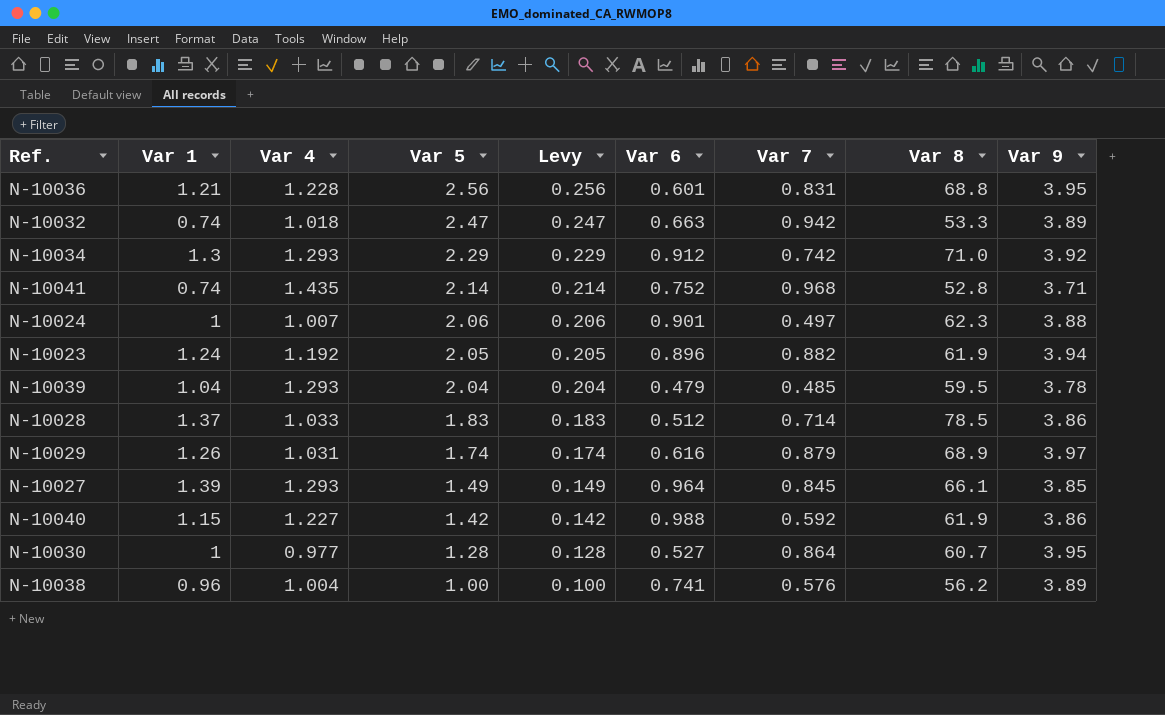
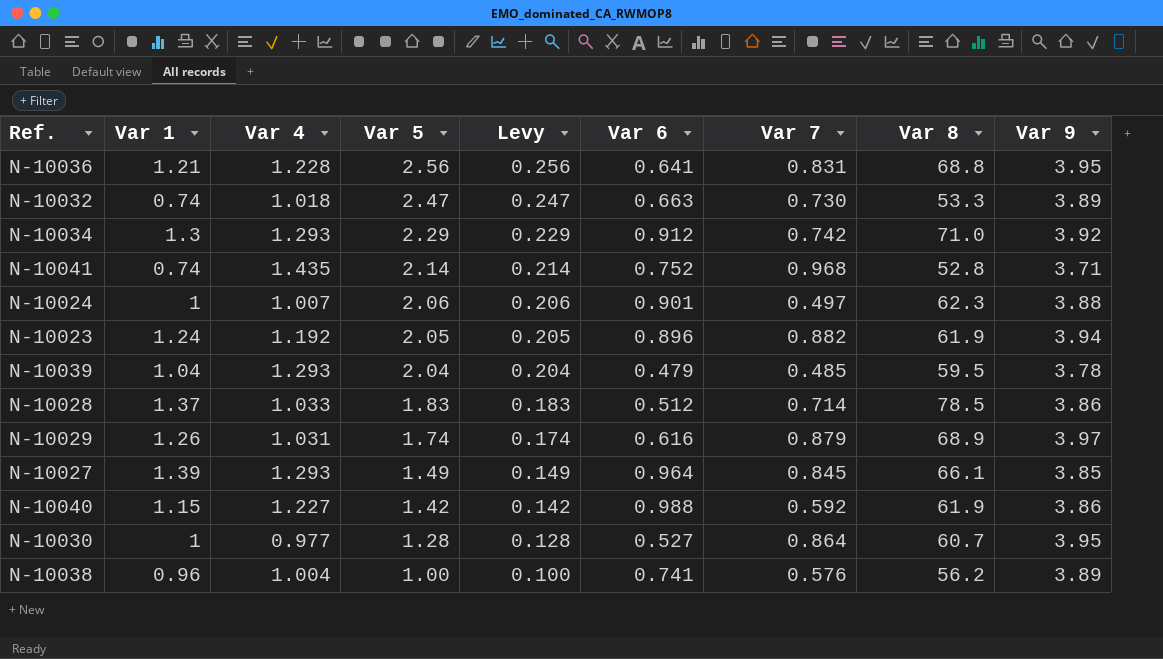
N-10036 | Var 6: 0.601 -> 0.641
N-10032 | Var 7: 0.942 -> 0.730

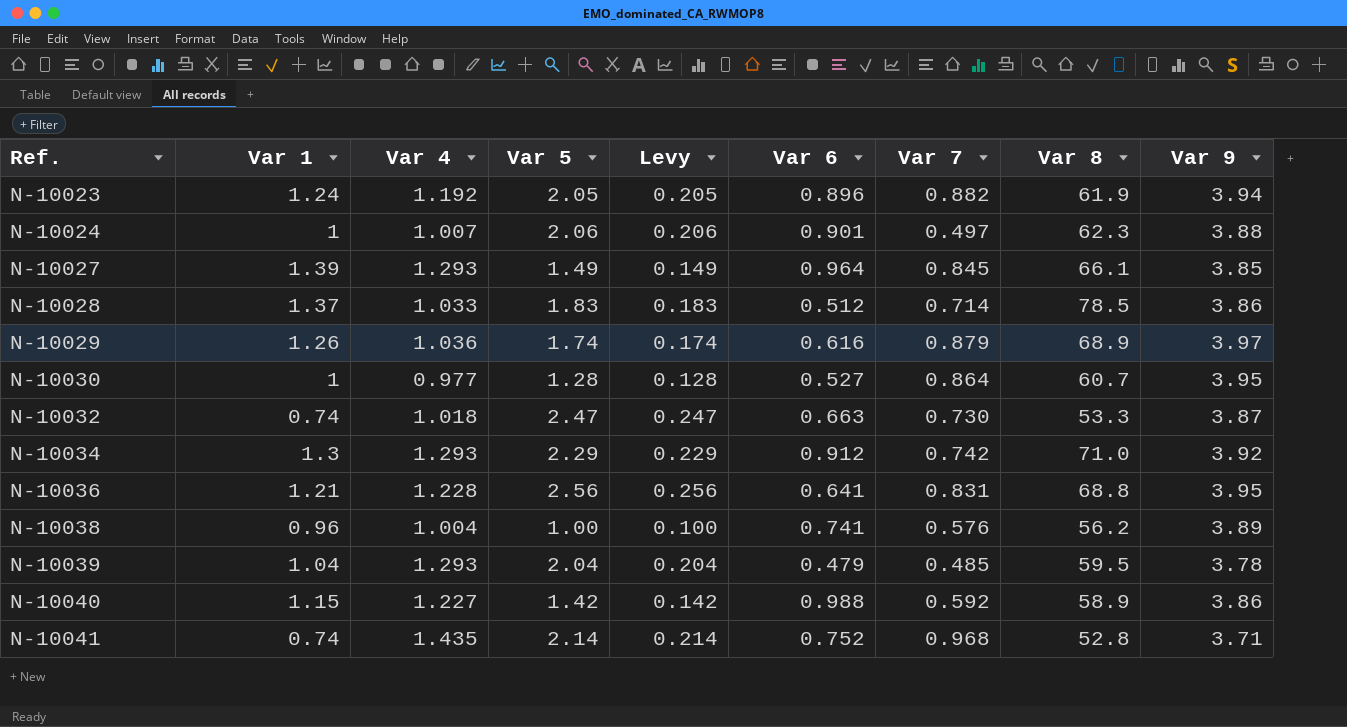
row order: Var 5 descending -> Ref. ascending
N-10029 | Var 4: 1.031 -> 1.036
N-10032 | Var 9: 3.89 -> 3.87
N-10040 | Var 8: 61.9 -> 58.9

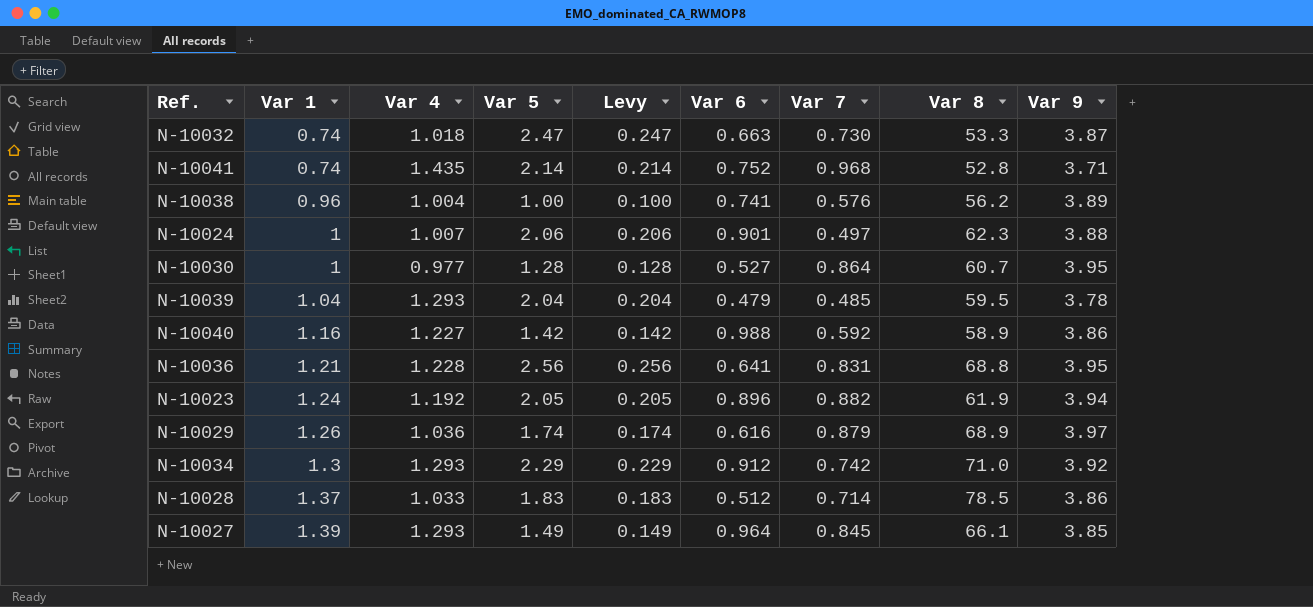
row order: Ref. ascending -> Var 1 ascending
N-10040 | Var 1: 1.15 -> 1.16

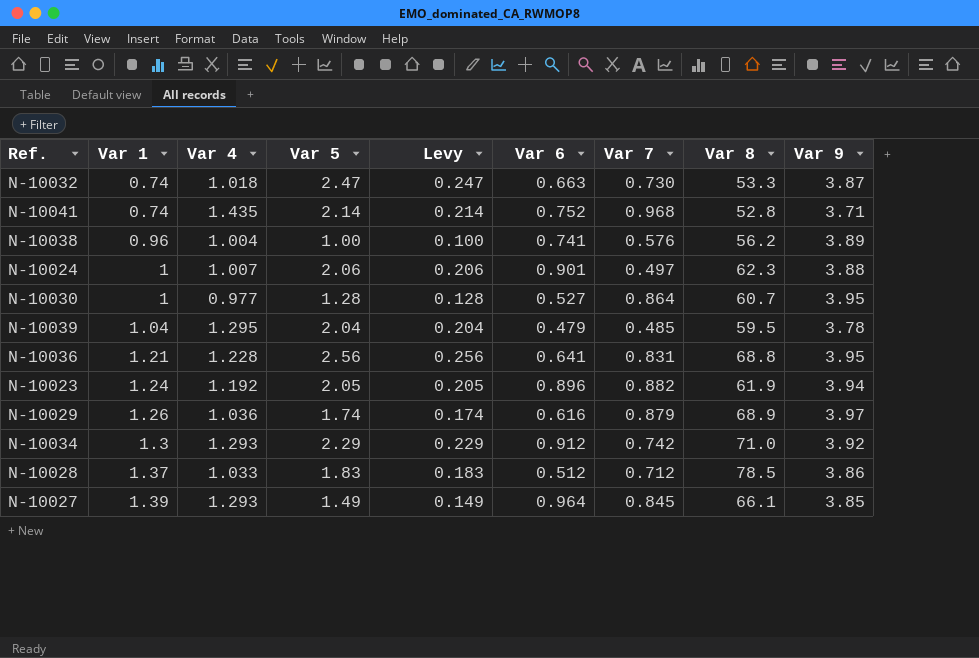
row N-10040: 1.16 | 1.227 | 1.42 | 0.142 | 0.988 | 0.592 | 58.9 | 3.86 -> none
N-10039 | Var 4: 1.293 -> 1.295
N-10028 | Var 7: 0.714 -> 0.712

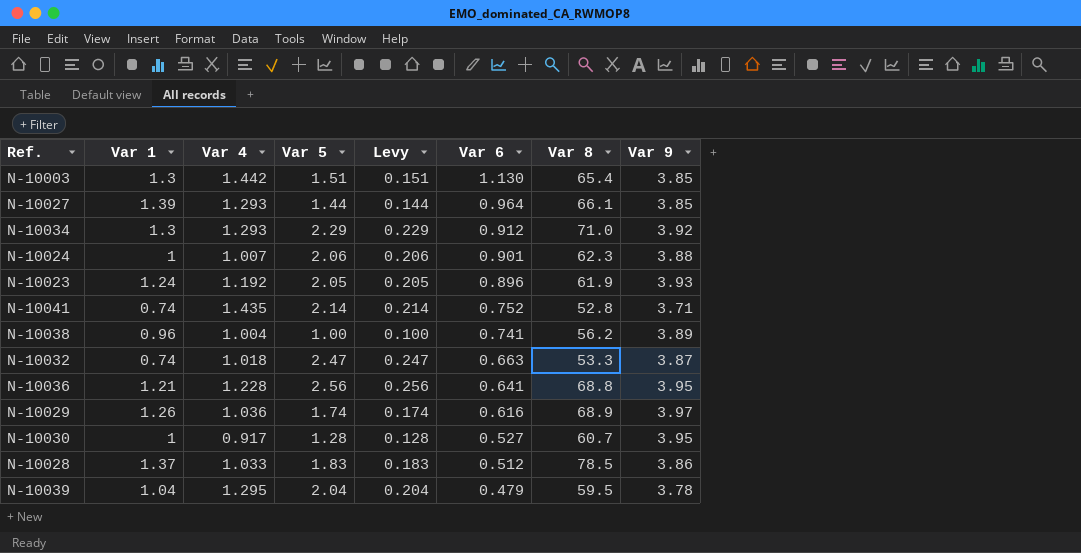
row order: Var 1 ascending -> Var 6 descending
column Var 7 | position: 7 -> none
row N-10003: none -> 1.3 | 1.442 | 1.51 | 0.151 | 1.130 | 65.4 | 3.85
N-10027 | Var 5: 1.49 -> 1.44
N-10027 | Levy: 0.149 -> 0.144
N-10023 | Var 9: 3.94 -> 3.93
N-10030 | Var 4: 0.977 -> 0.917

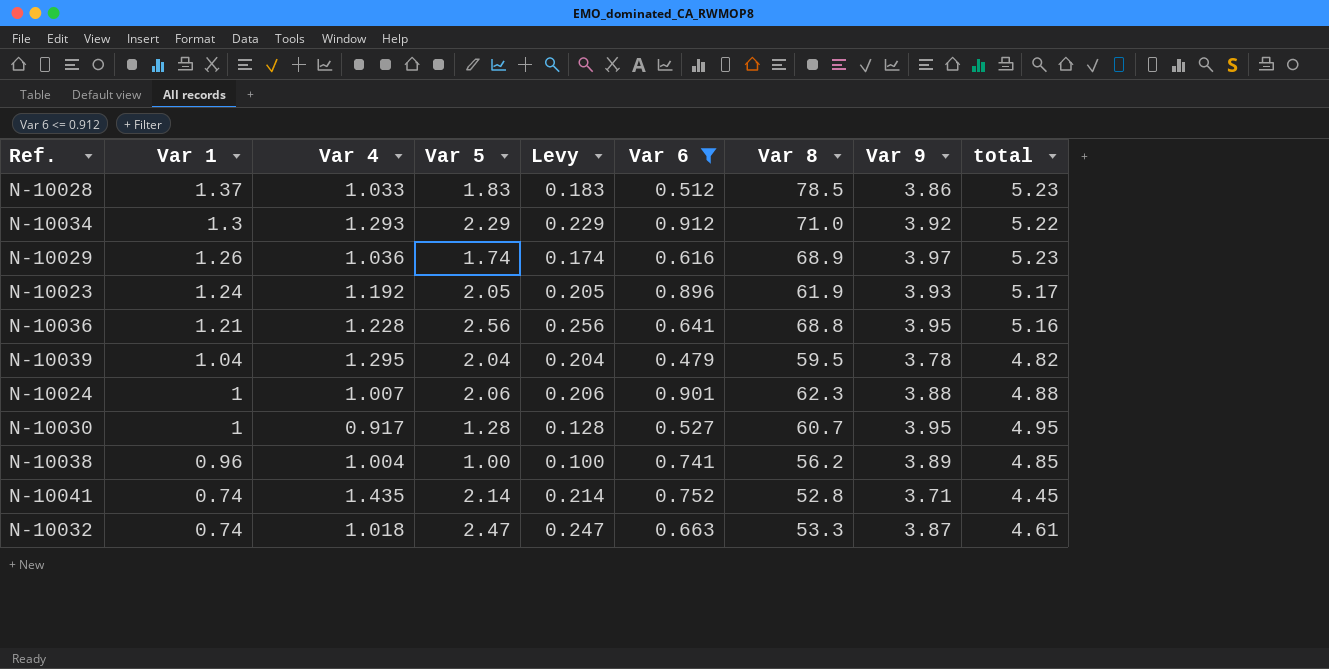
filter: none -> Var 6 <= 0.912
row order: Var 6 descending -> Var 1 descending
column total | formula: none -> [Var 1] + [Var 9]

